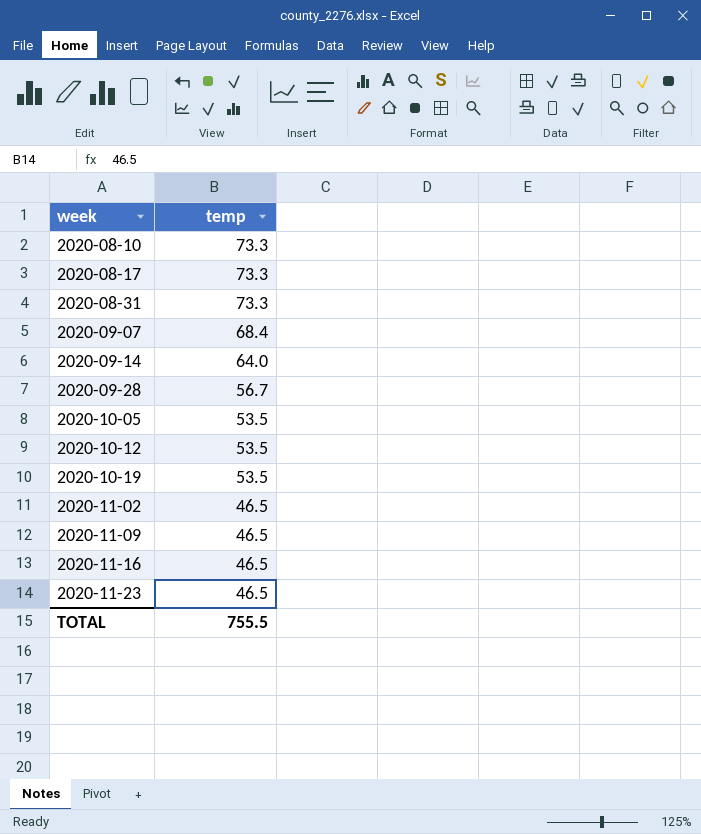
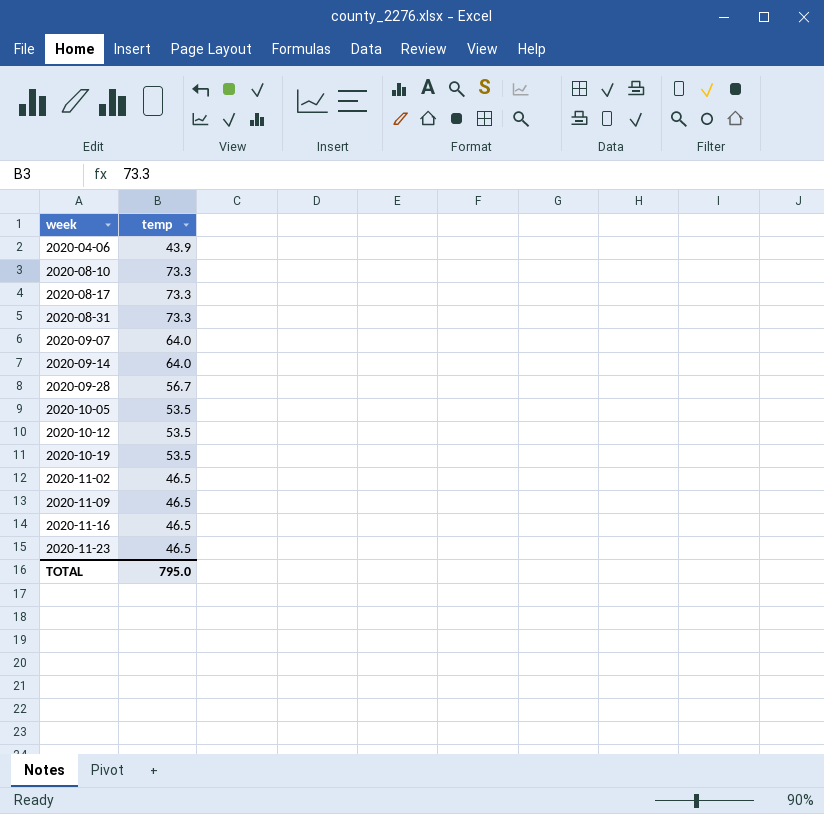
row 2020-04-06: none -> 43.9
2020-09-07 | temp: 68.4 -> 64.0
TOTAL | temp: 755.5 -> 795.0

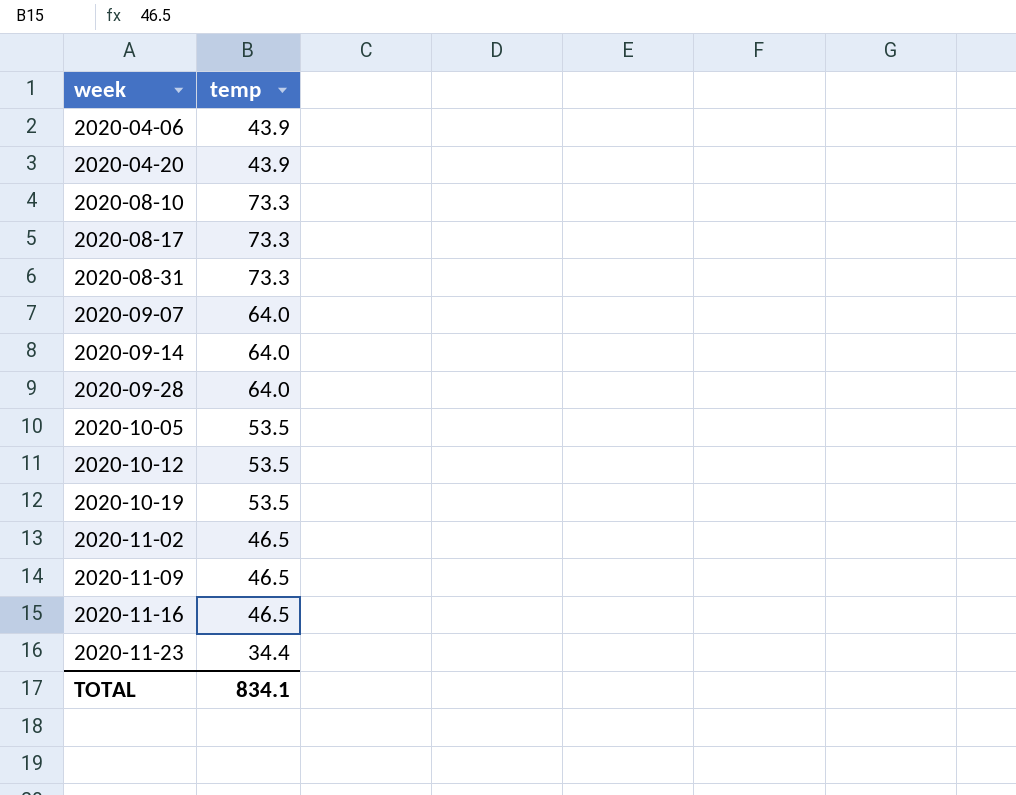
row 2020-04-20: none -> 43.9
2020-09-28 | temp: 56.7 -> 64.0
2020-11-23 | temp: 46.5 -> 34.4
TOTAL | temp: 795.0 -> 834.1

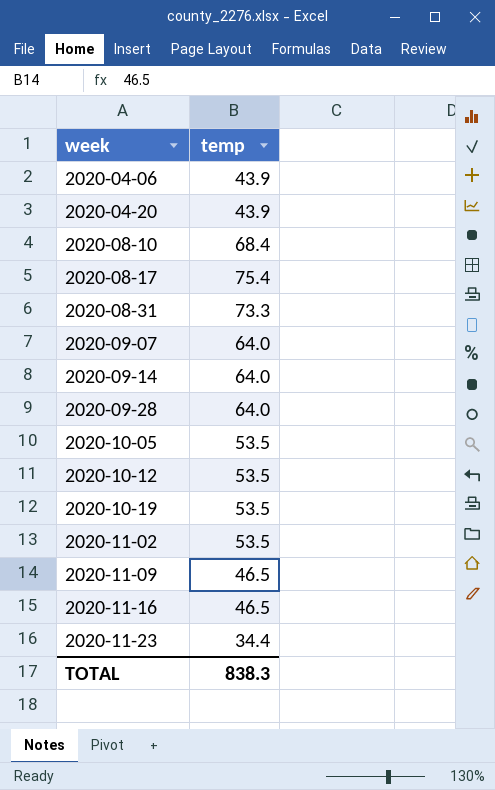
2020-08-10 | temp: 73.3 -> 68.4
2020-08-17 | temp: 73.3 -> 75.4
2020-11-02 | temp: 46.5 -> 53.5
TOTAL | temp: 834.1 -> 838.3

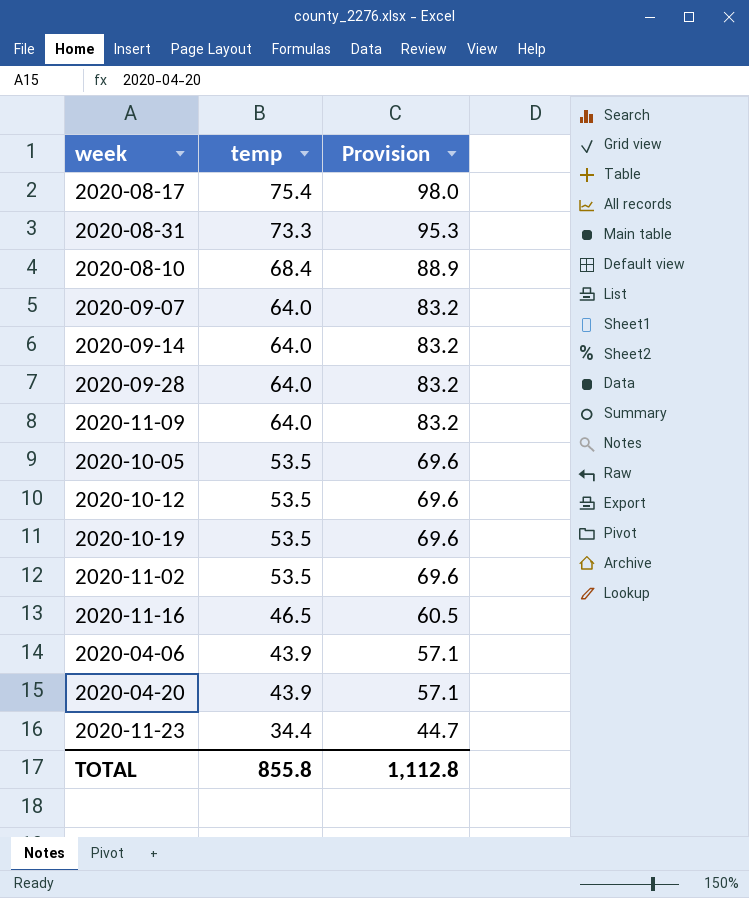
row order: week ascending -> temp descending
column Provision | formula: none -> [temp] * 1.3
2020-11-09 | temp: 46.5 -> 64.0
TOTAL | temp: 838.3 -> 855.8

